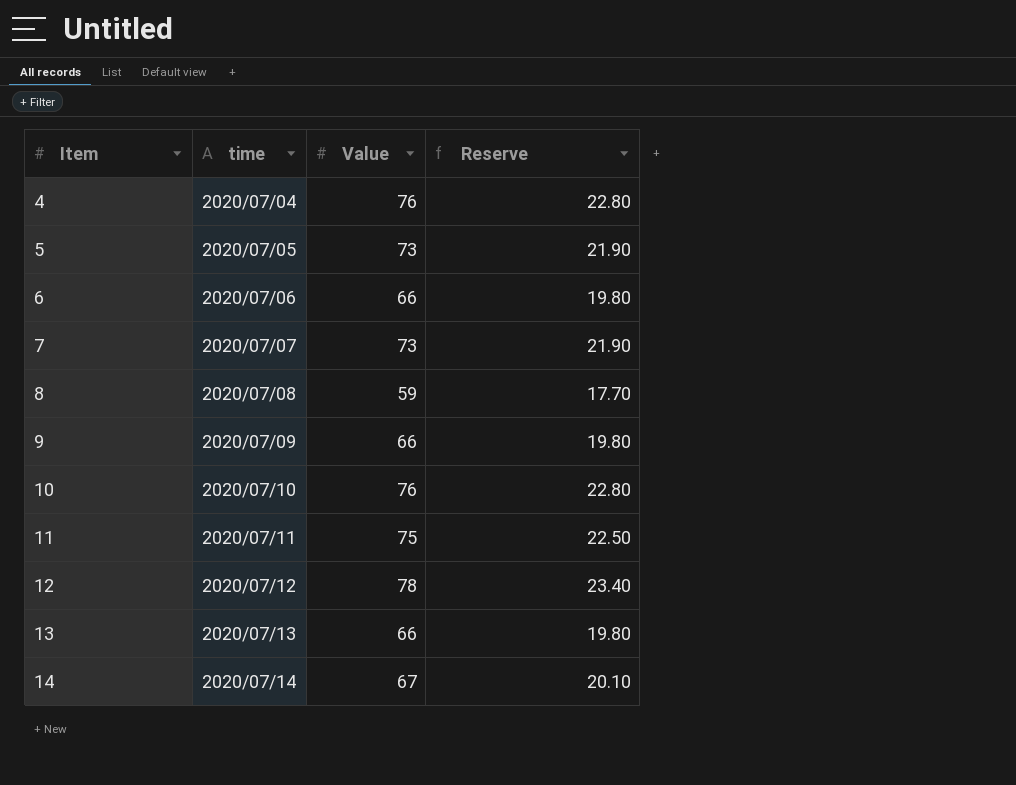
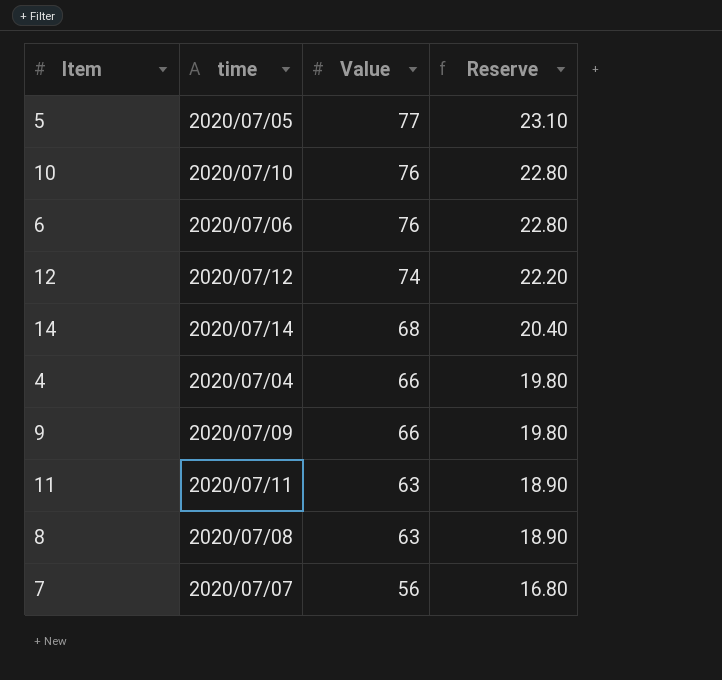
row order: Item ascending -> Value descending
row 13: 2020/07/13 | 66 | 19.80 -> none
5 | Value: 73 -> 77
5 | Reserve: 21.90 -> 23.10
6 | Value: 66 -> 76
6 | Reserve: 19.80 -> 22.80
12 | Value: 78 -> 74
12 | Reserve: 23.40 -> 22.20
14 | Value: 67 -> 68
14 | Reserve: 20.10 -> 20.40
4 | Value: 76 -> 66
4 | Reserve: 22.80 -> 19.80
11 | Value: 75 -> 63
11 | Reserve: 22.50 -> 18.90
8 | Value: 59 -> 63
8 | Reserve: 17.70 -> 18.90
7 | Value: 73 -> 56
7 | Reserve: 21.90 -> 16.80

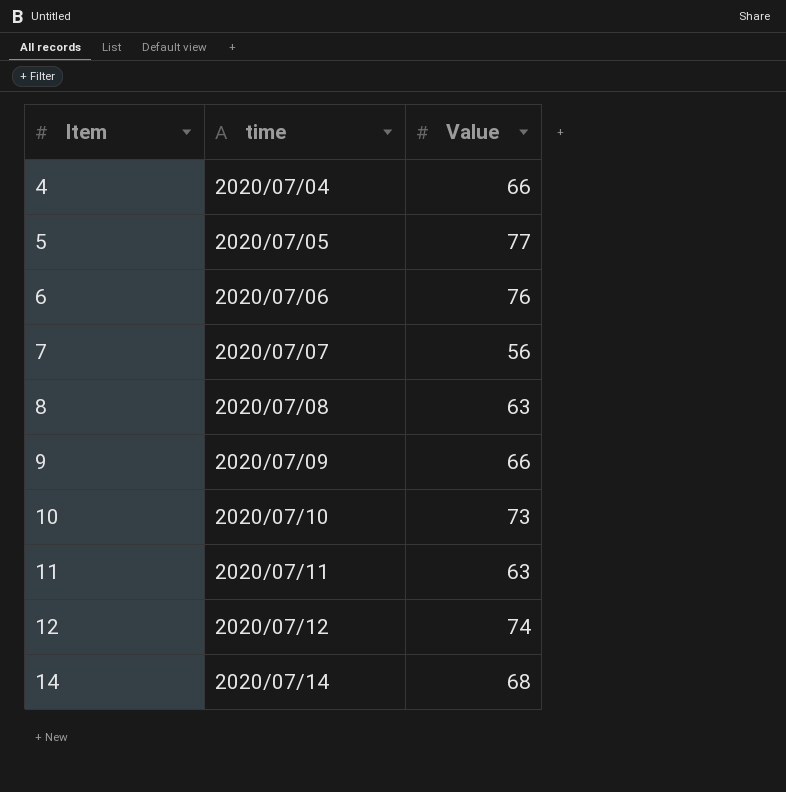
row order: Value descending -> Item ascending
column Reserve | formula: [Value] * 0.3 -> none
10 | Value: 76 -> 73

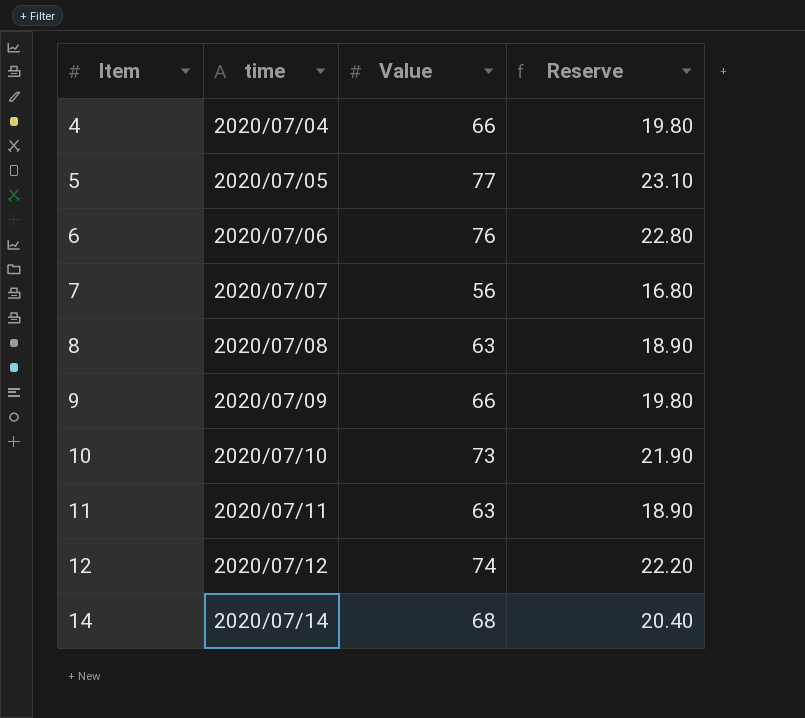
column Reserve | formula: none -> [Value] * 0.3

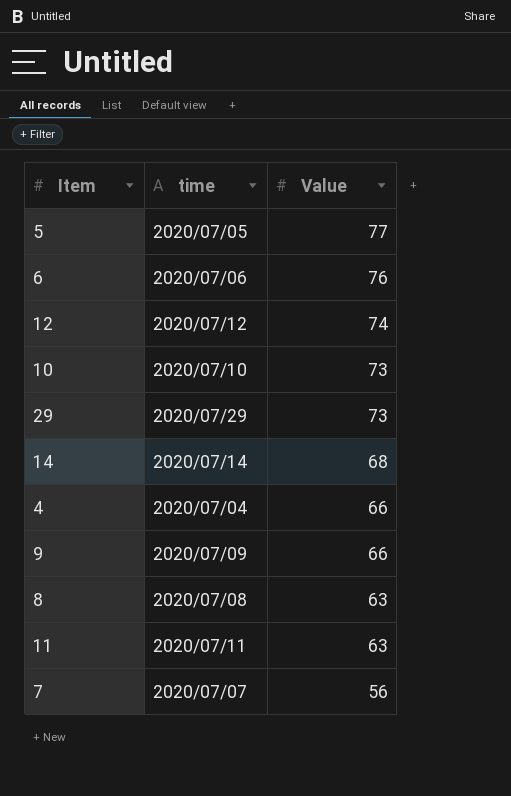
row order: Item ascending -> Value descending
column Reserve | formula: [Value] * 0.3 -> none
row 29: none -> 2020/07/29 | 73

